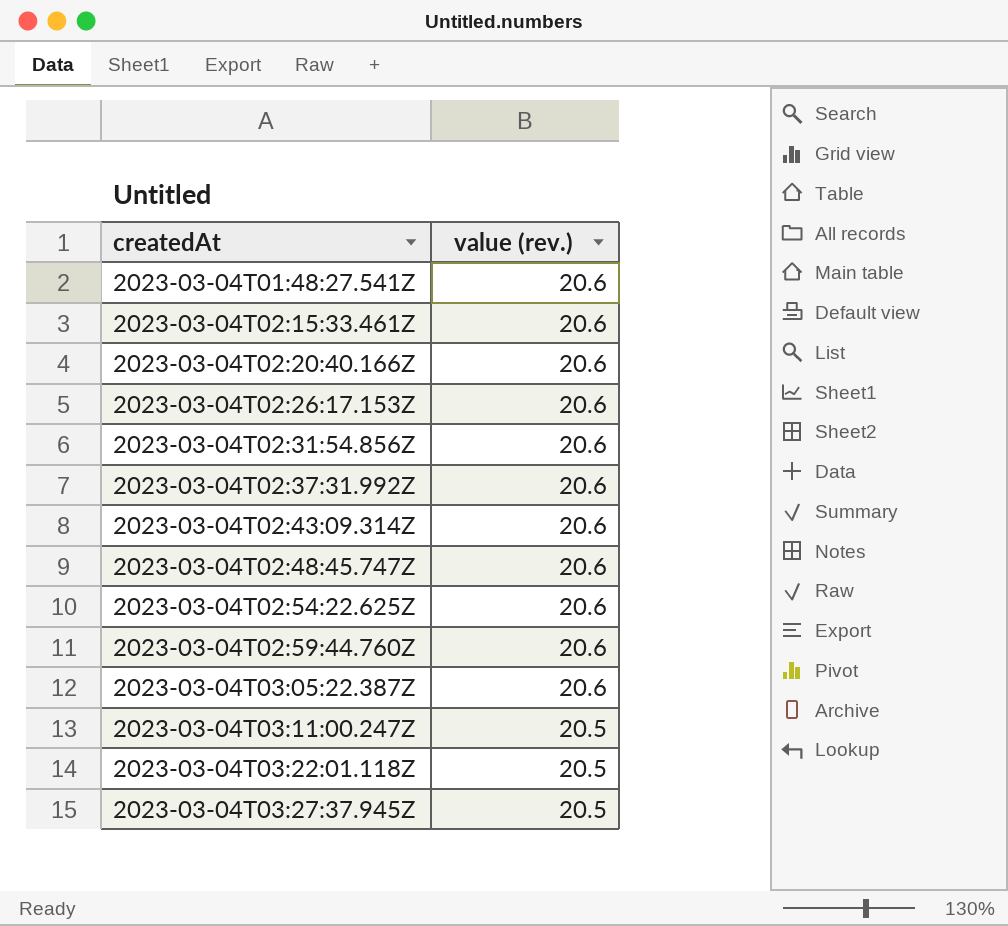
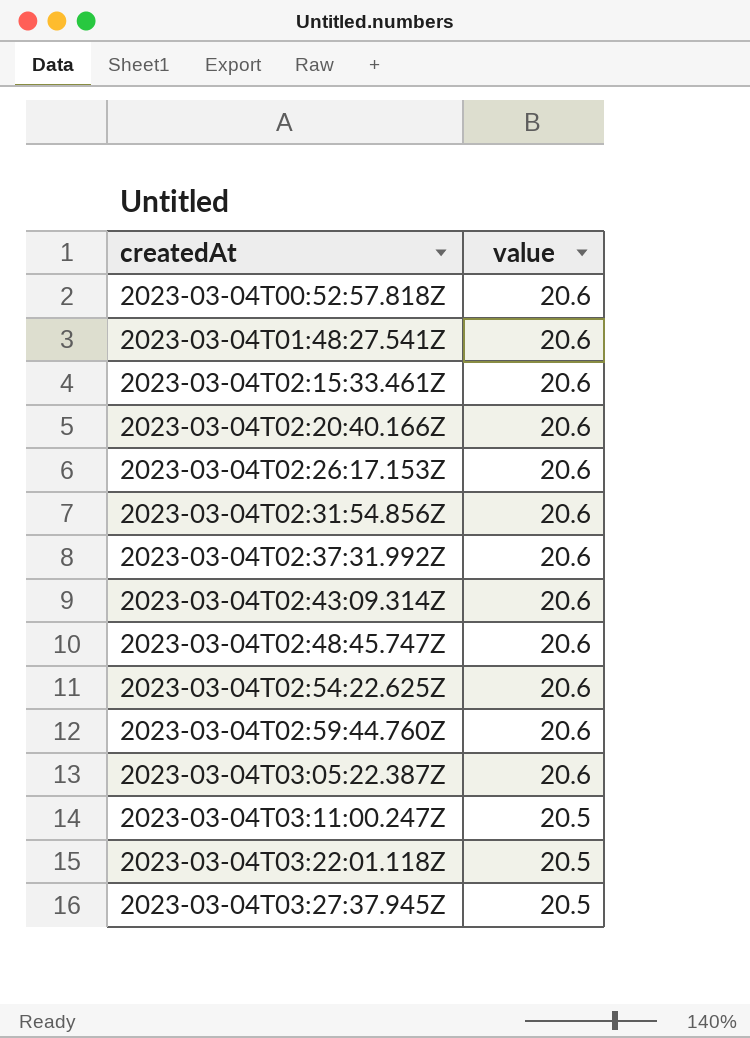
column name: value (rev.) -> value
row 2023-03-04T00:52:57.818Z: none -> 20.6

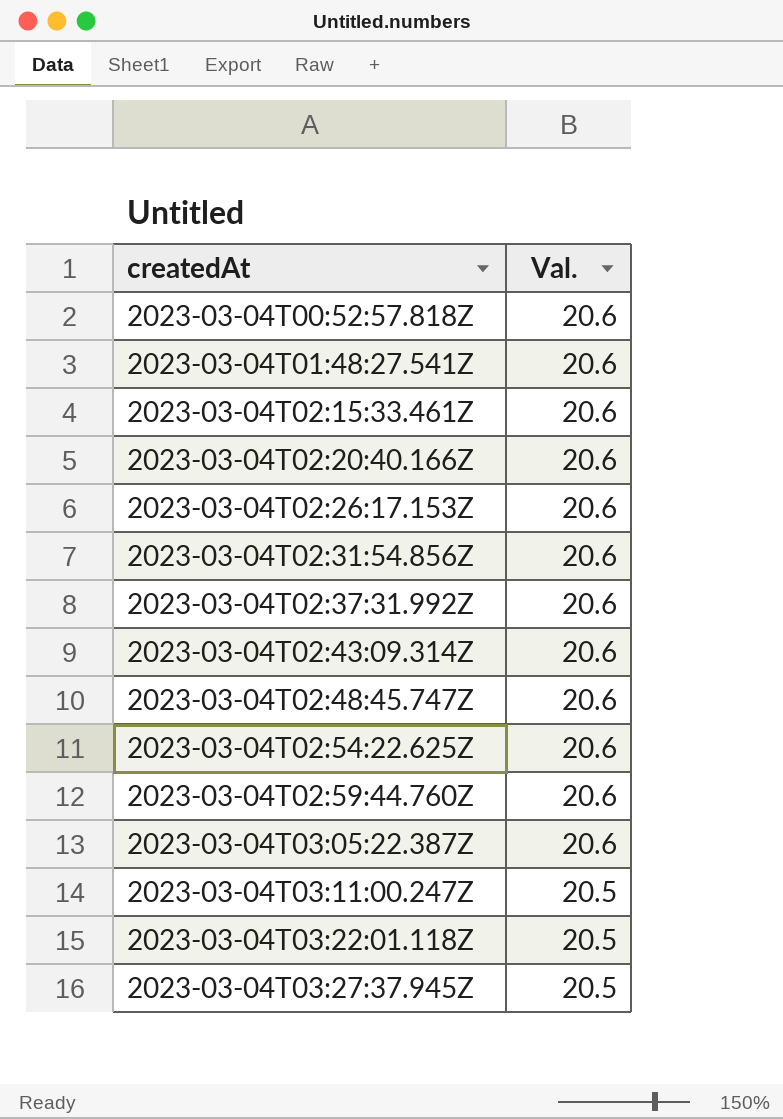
column name: value -> Val.

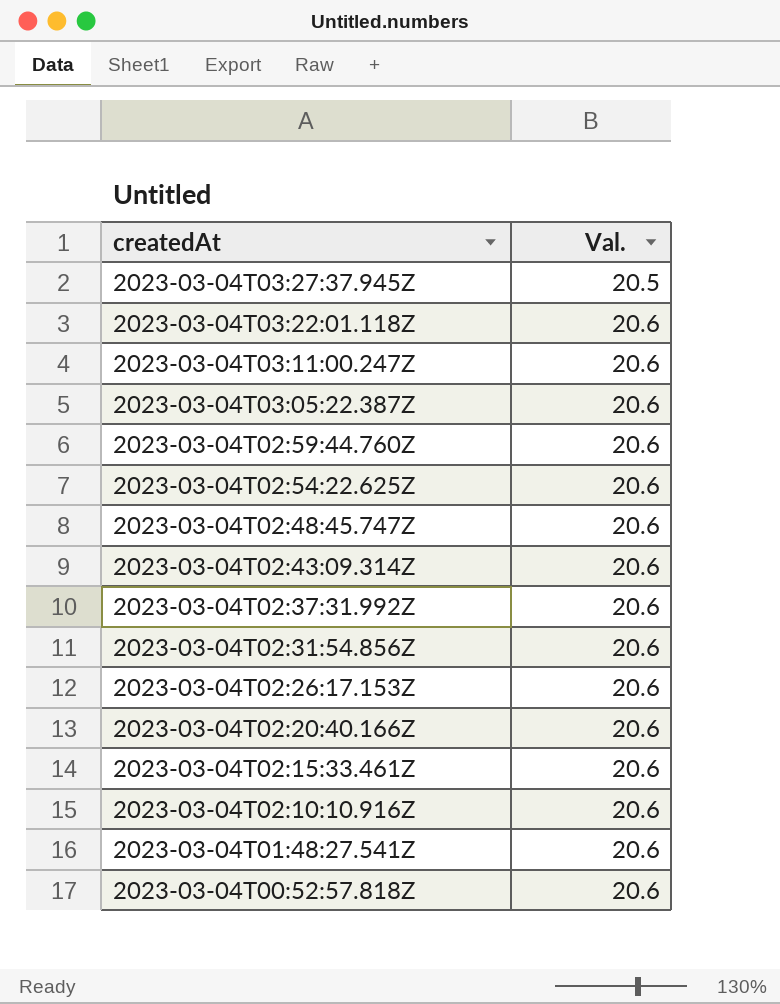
row order: createdAt ascending -> createdAt descending
2023-03-04T03:22:01.118Z | Val.: 20.5 -> 20.6
2023-03-04T03:11:00.247Z | Val.: 20.5 -> 20.6
row 2023-03-04T02:10:10.916Z: none -> 20.6

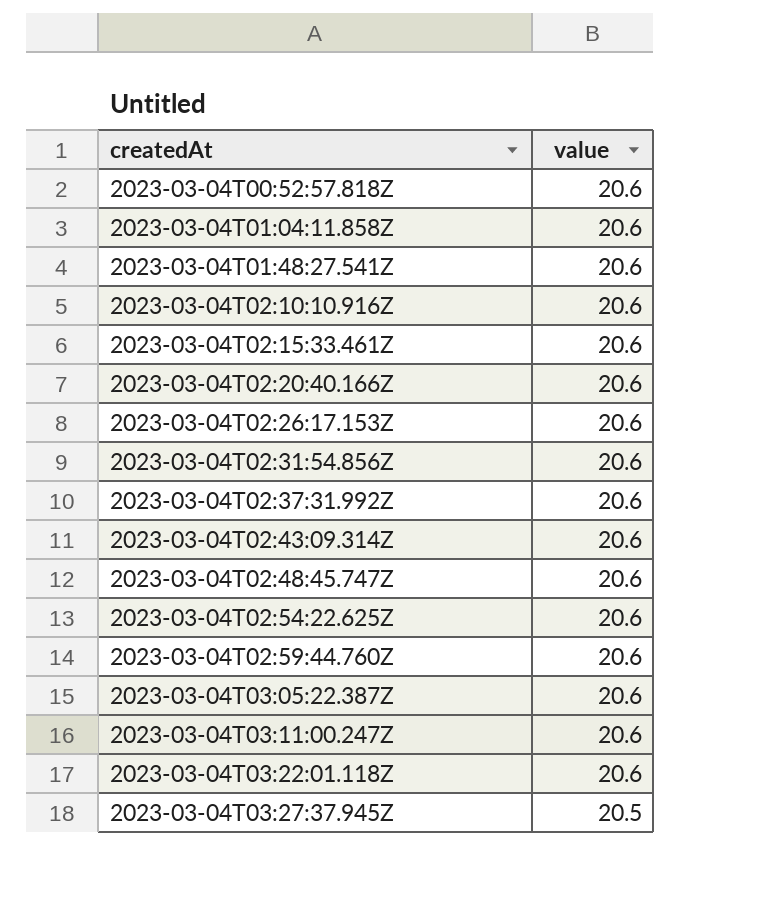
row order: createdAt descending -> createdAt ascending
column name: Val. -> value
row 2023-03-04T01:04:11.858Z: none -> 20.6

